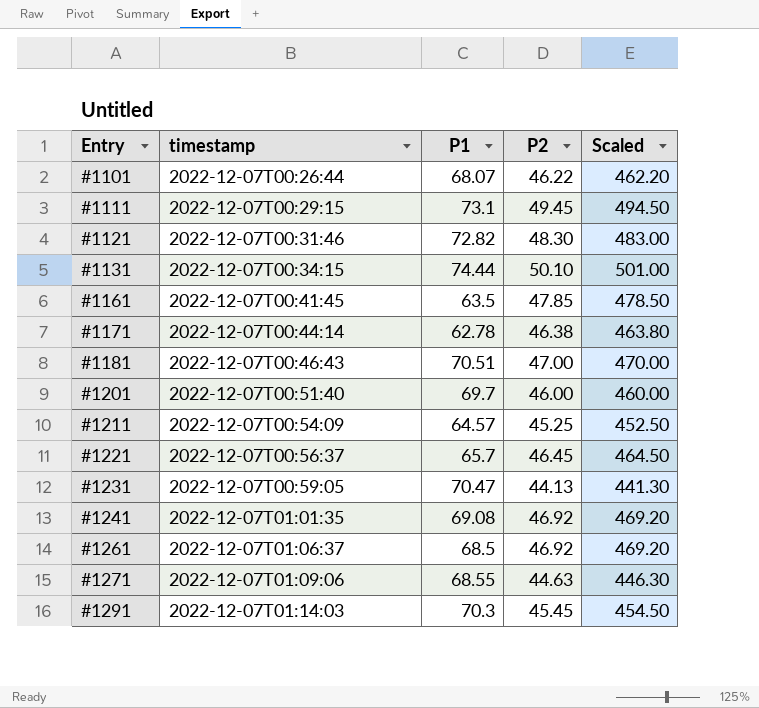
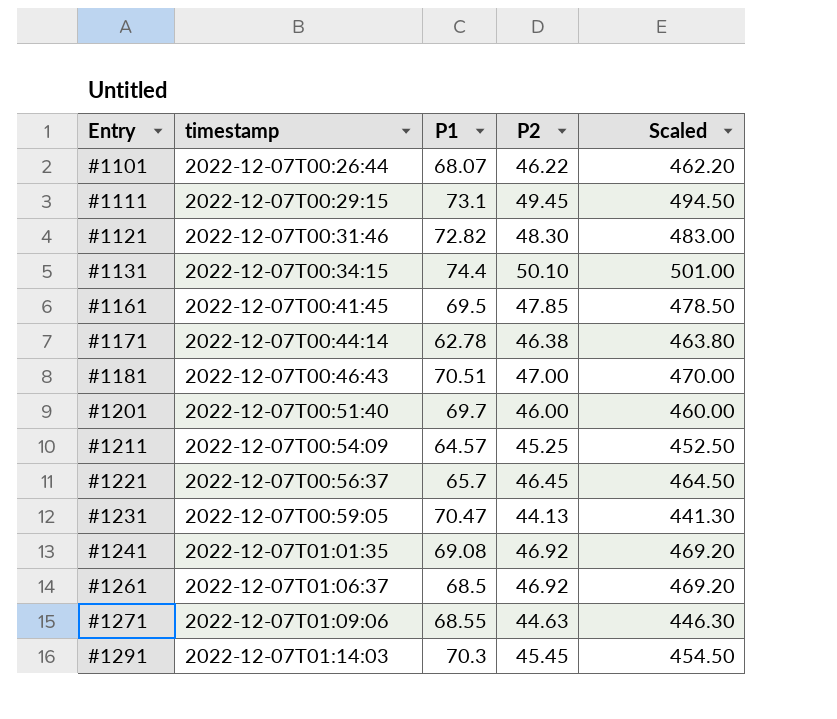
#1131 | P1: 74.44 -> 74.4
#1161 | P1: 63.5 -> 69.5

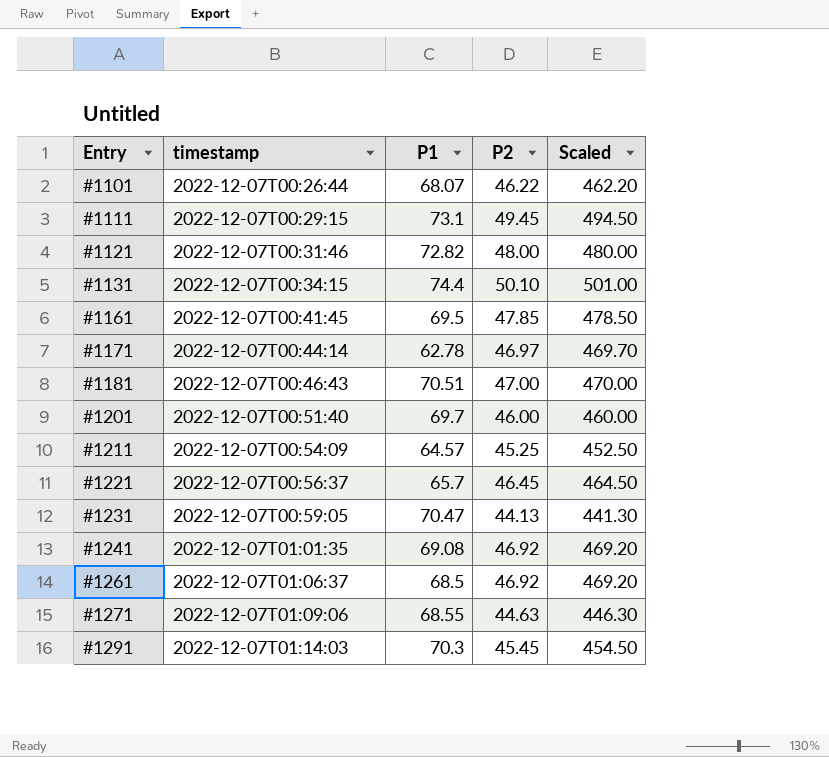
#1121 | P2: 48.30 -> 48.00
#1121 | Scaled: 483.00 -> 480.00
#1171 | P2: 46.38 -> 46.97
#1171 | Scaled: 463.80 -> 469.70

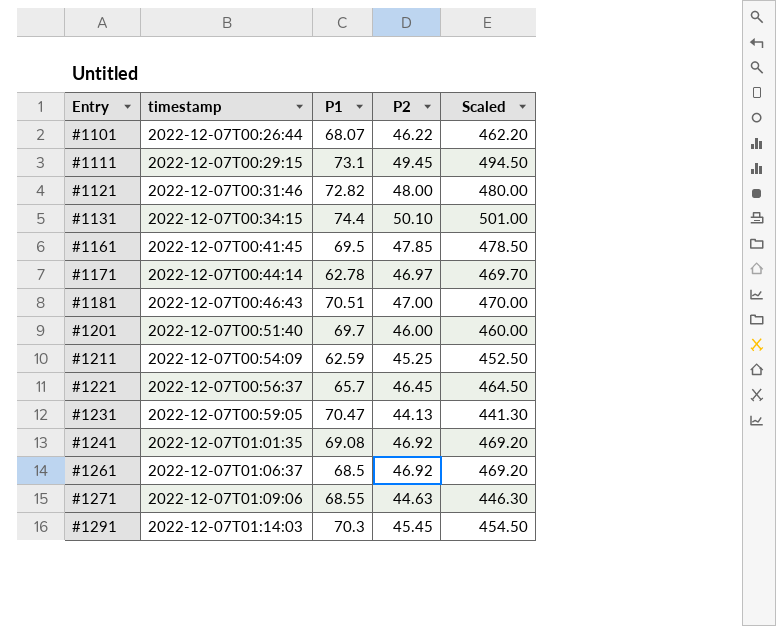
#1211 | P1: 64.57 -> 62.59

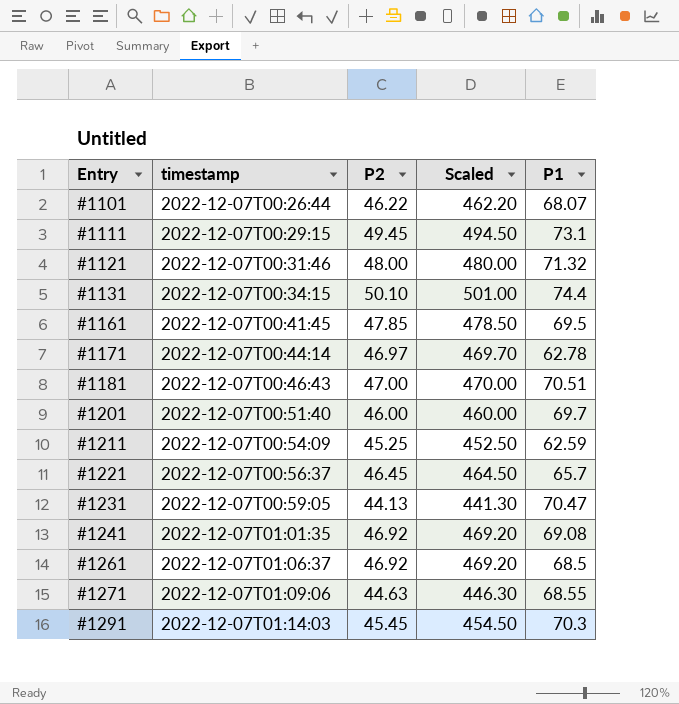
column P1 | position: 3 -> 5
#1121 | P1: 72.82 -> 71.32

